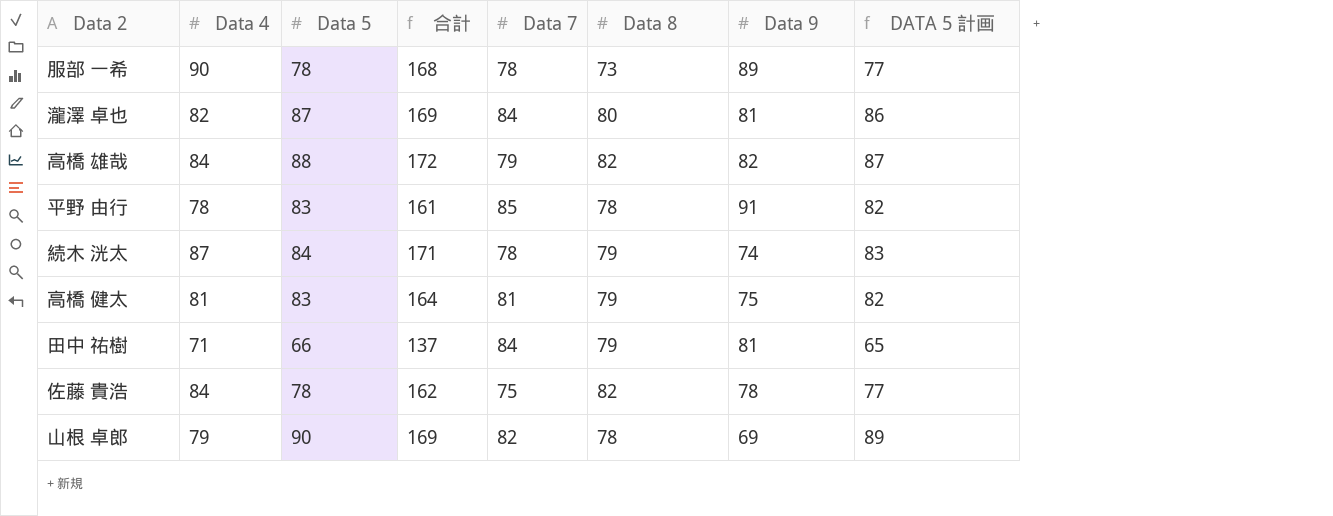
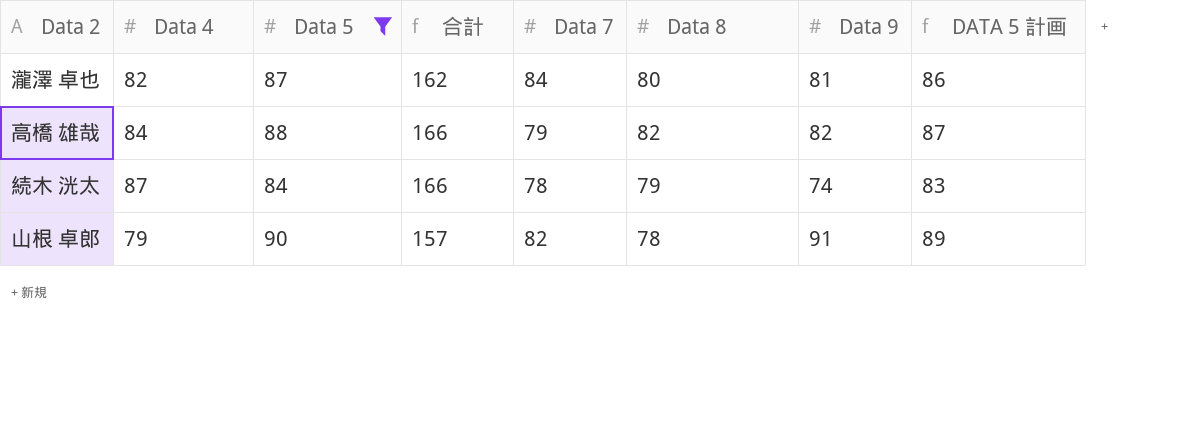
filter: none -> Data 5 >= 84
column 合計 | formula: [Data 4] + [Data 5] -> [Data 4] + [Data 8]
山根 卓郎 | Data 9: 69 -> 91

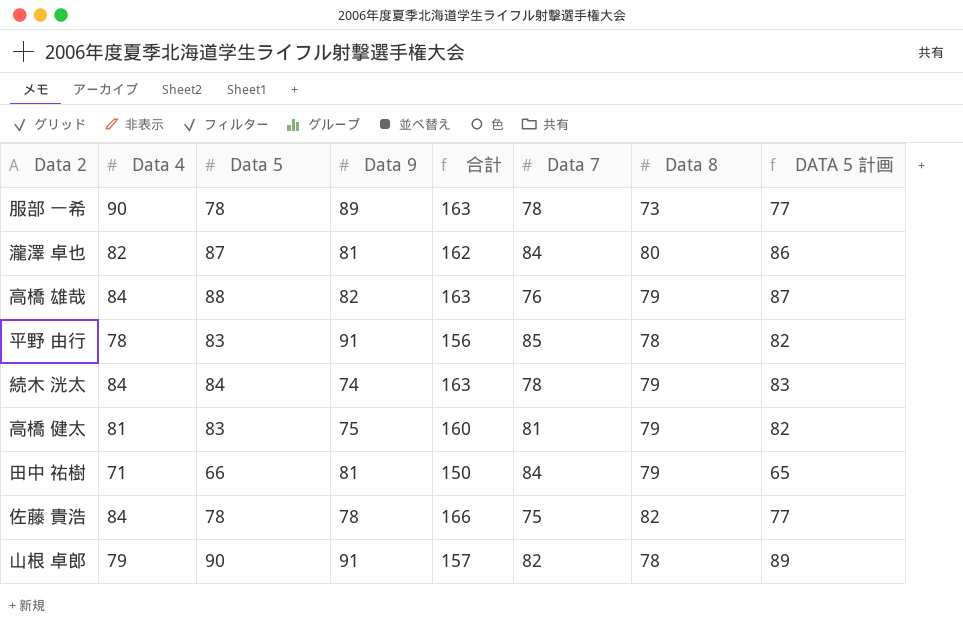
filter: Data 5 >= 84 -> none
column Data 9 | position: 7 -> 4
高橋 雄哉 | 合計: 166 -> 163
高橋 雄哉 | Data 7: 79 -> 76
高橋 雄哉 | Data 8: 82 -> 79
続木 洸太 | Data 4: 87 -> 84
続木 洸太 | 合計: 166 -> 163

